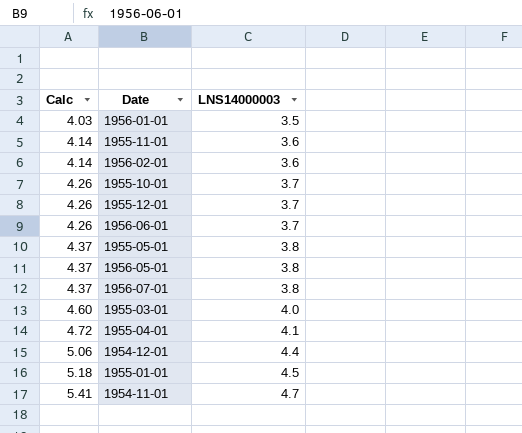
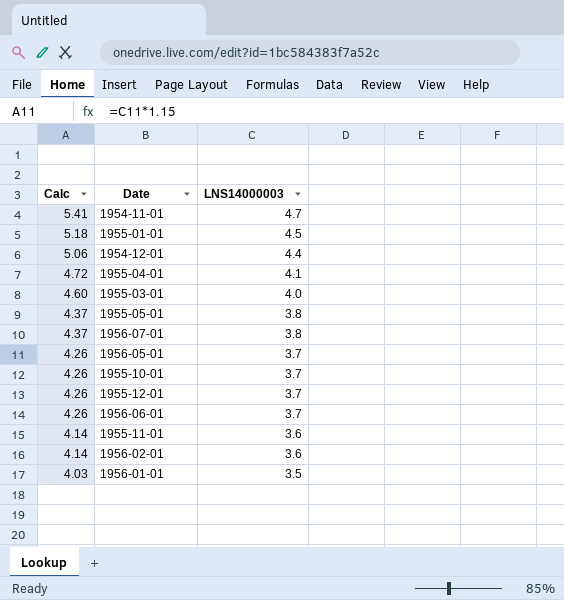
row order: Calc ascending -> Calc descending
1956-05-01 | Calc: 4.37 -> 4.26
1956-05-01 | LNS14000003: 3.8 -> 3.7

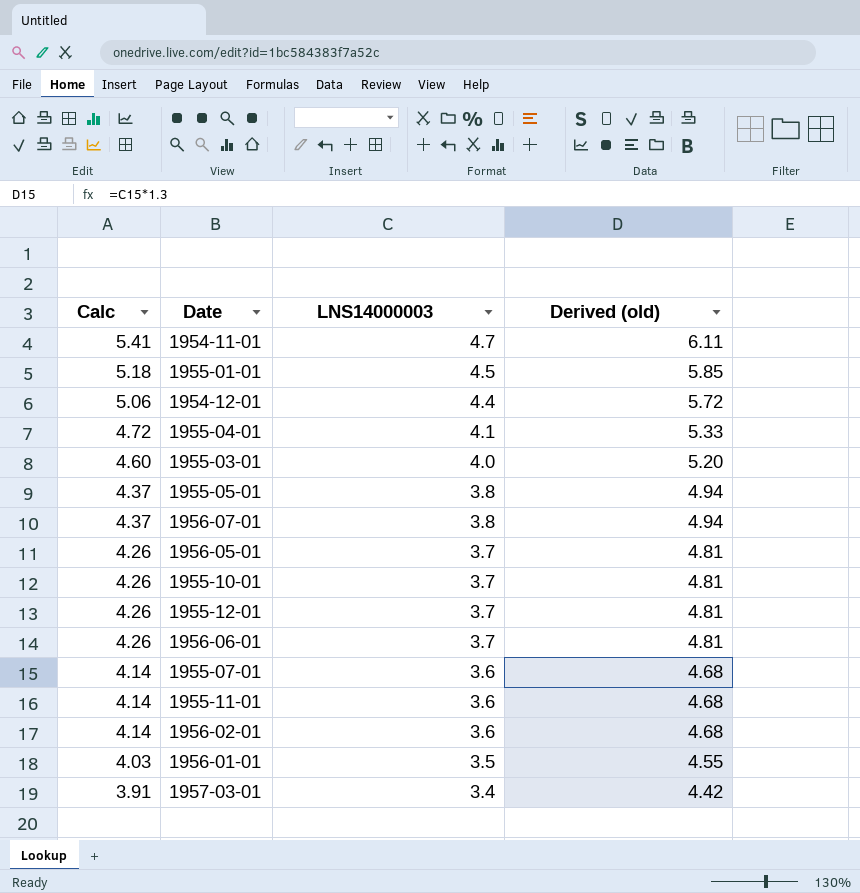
column Derived (old) | formula: none -> [LNS14000003] * 1.3
row 1955-07-01: none -> 4.14 | 3.6 | 4.68
row 1957-03-01: none -> 3.91 | 3.4 | 4.42

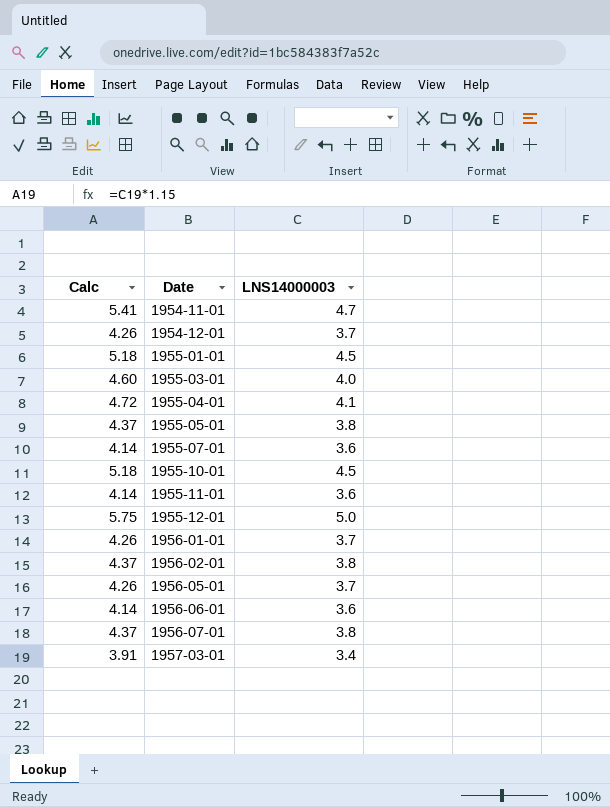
row order: Calc descending -> Date ascending
column Derived (old) | formula: [LNS14000003] * 1.3 -> none
1954-12-01 | Calc: 5.06 -> 4.26
1954-12-01 | LNS14000003: 4.4 -> 3.7
1955-10-01 | Calc: 4.26 -> 5.18
1955-10-01 | LNS14000003: 3.7 -> 4.5
1955-12-01 | Calc: 4.26 -> 5.75
1955-12-01 | LNS14000003: 3.7 -> 5.0
1956-01-01 | Calc: 4.03 -> 4.26
1956-01-01 | LNS14000003: 3.5 -> 3.7
1956-02-01 | Calc: 4.14 -> 4.37
1956-02-01 | LNS14000003: 3.6 -> 3.8
1956-06-01 | Calc: 4.26 -> 4.14
1956-06-01 | LNS14000003: 3.7 -> 3.6

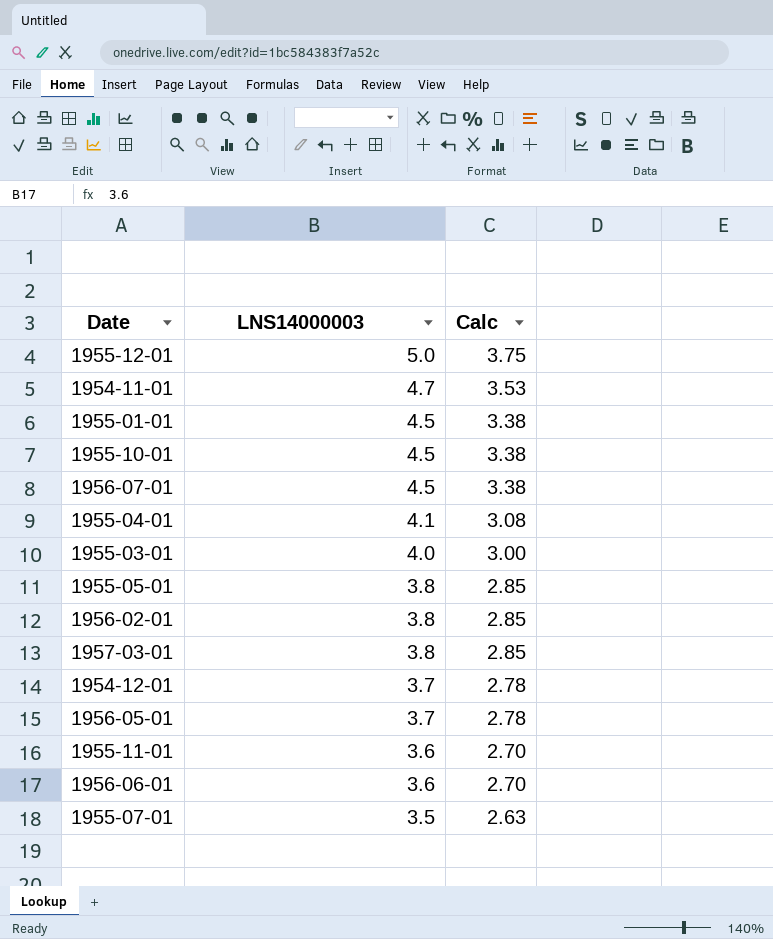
row order: Date ascending -> LNS14000003 descending
column Calc | formula: [LNS14000003] * 1.15 -> [LNS14000003] * 0.75
column Calc | position: 1 -> 3
row 1956-01-01: 4.26 | 3.7 -> none
1956-07-01 | LNS14000003: 3.8 -> 4.5
1957-03-01 | LNS14000003: 3.4 -> 3.8
1955-07-01 | LNS14000003: 3.6 -> 3.5

